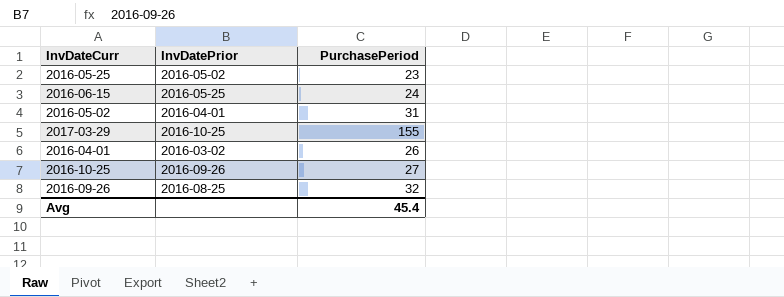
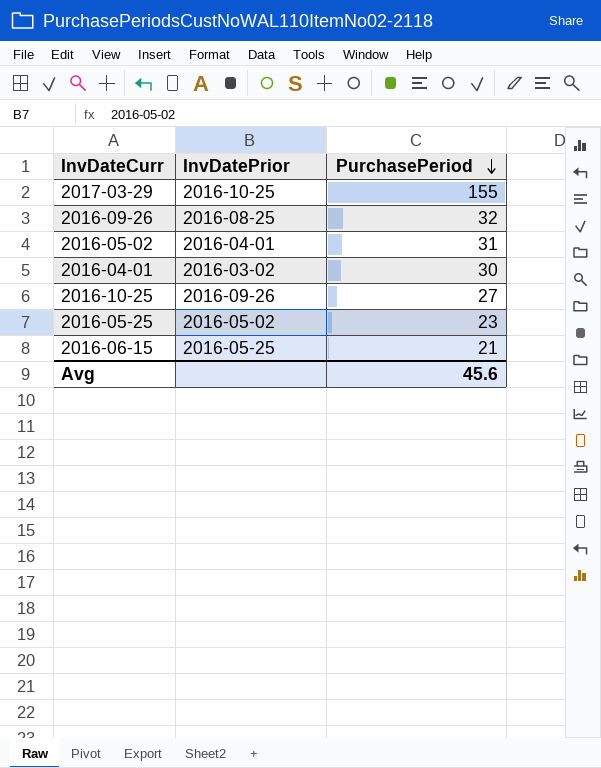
row order: none -> PurchasePeriod descending
2016-04-01 | PurchasePeriod: 26 -> 30
2016-06-15 | PurchasePeriod: 24 -> 21
Avg | PurchasePeriod: 45.4 -> 45.6

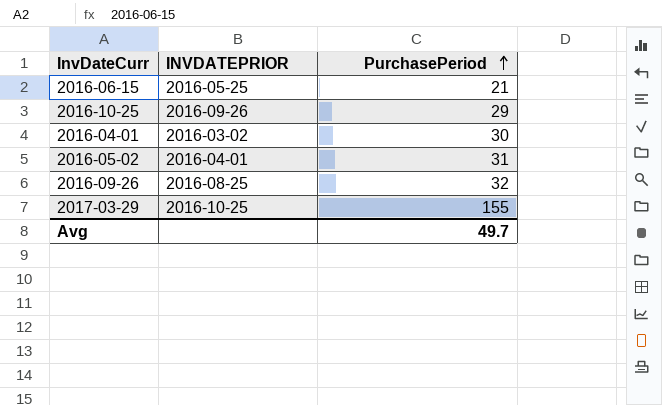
row order: PurchasePeriod descending -> PurchasePeriod ascending
column name: InvDatePrior -> INVDATEPRIOR
row 2016-05-25: 2016-05-02 | 23 -> none
2016-10-25 | PurchasePeriod: 27 -> 29
Avg | PurchasePeriod: 45.6 -> 49.7

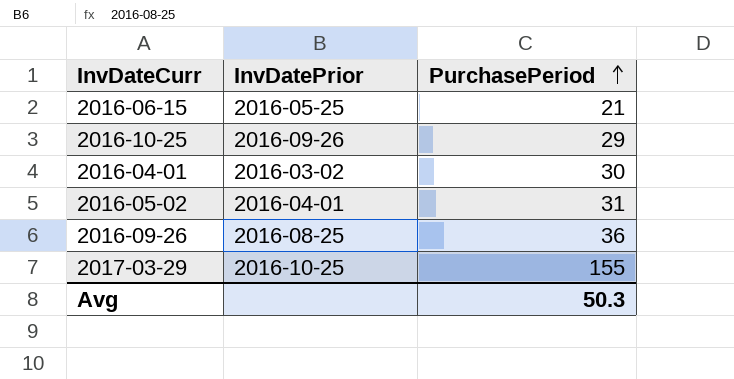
column name: INVDATEPRIOR -> InvDatePrior
2016-09-26 | PurchasePeriod: 32 -> 36
Avg | PurchasePeriod: 49.7 -> 50.3

